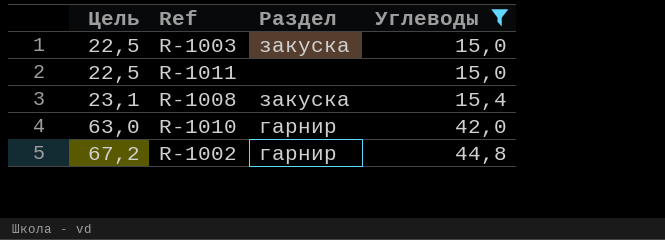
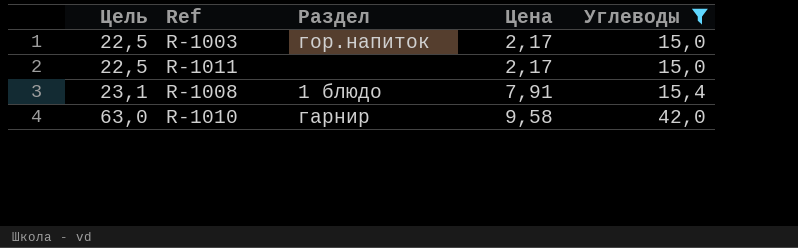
column Цена | position: none -> 4
row R-1002: 67,2 | гарнир | 44,8 -> none
R-1003 | Раздел: закуска -> гор.напиток
R-1008 | Раздел: закуска -> 1 блюдо

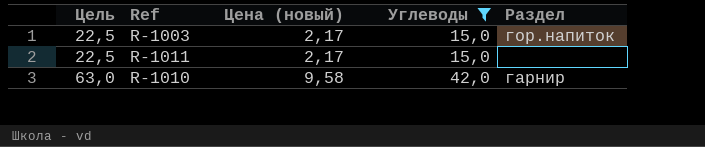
column name: Цена -> Цена (новый)
column Раздел | position: 3 -> 5
row R-1008: 23,1 | 1 блюдо | 7,91 | 15,4 -> none

